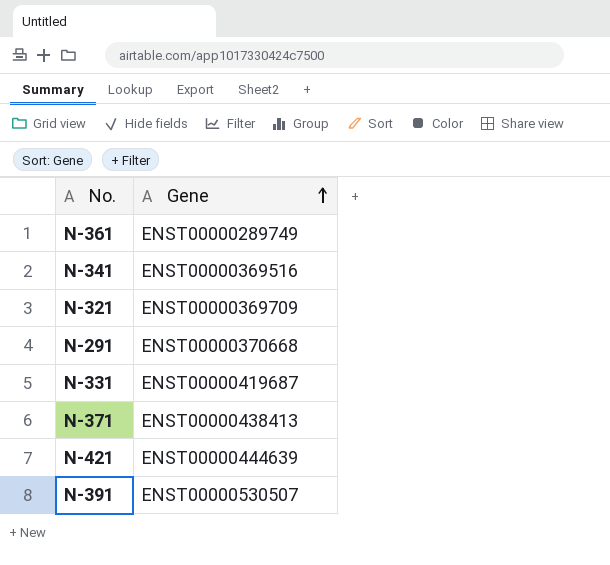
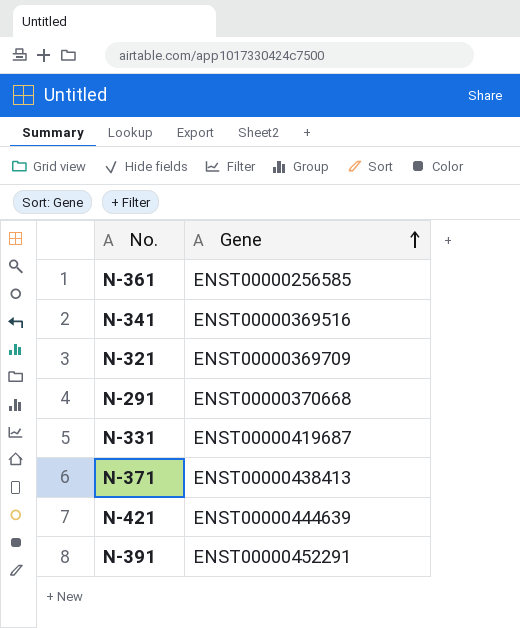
N-361 | Gene: ENST00000289749 -> ENST00000256585
N-391 | Gene: ENST00000530507 -> ENST00000452291

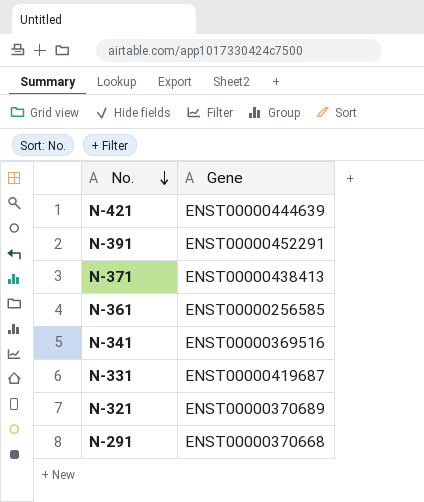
row order: Gene ascending -> No. descending
N-321 | Gene: ENST00000369709 -> ENST00000370689

